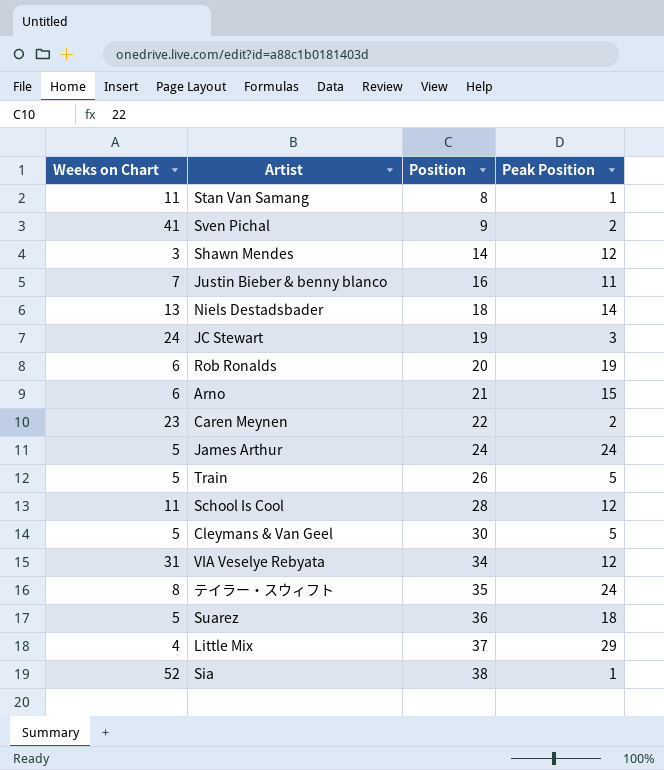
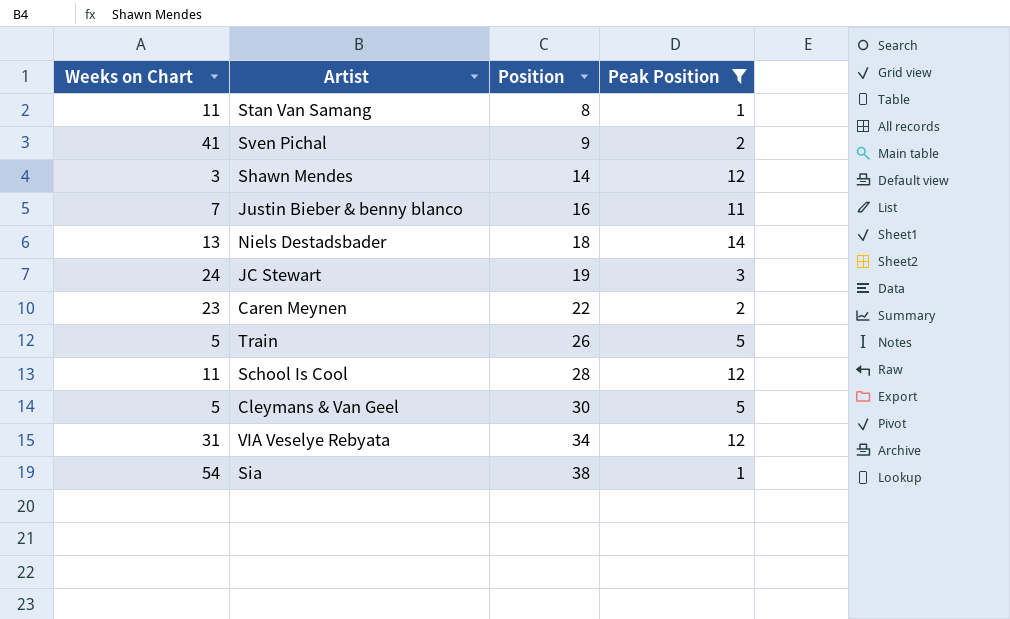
filter: none -> Peak Position <= 14
Sia | Weeks on Chart: 52 -> 54

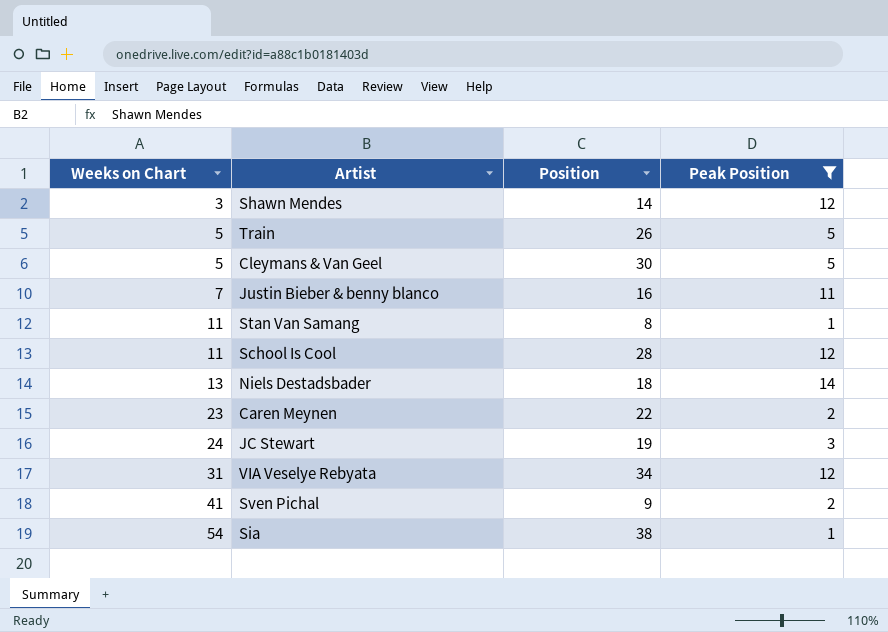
row order: Position ascending -> Weeks on Chart ascending

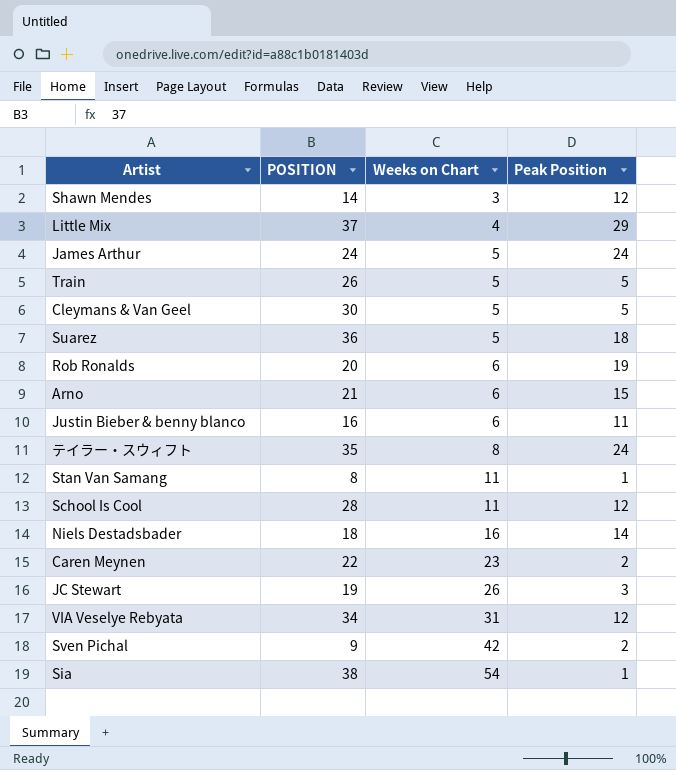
filter: Peak Position <= 14 -> none
column name: Position -> POSITION
column Weeks on Chart | position: 1 -> 3
Justin Bieber & benny blanco | Weeks on Chart: 7 -> 6
Niels Destadsbader | Weeks on Chart: 13 -> 16
JC Stewart | Weeks on Chart: 24 -> 26
Sven Pichal | Weeks on Chart: 41 -> 42

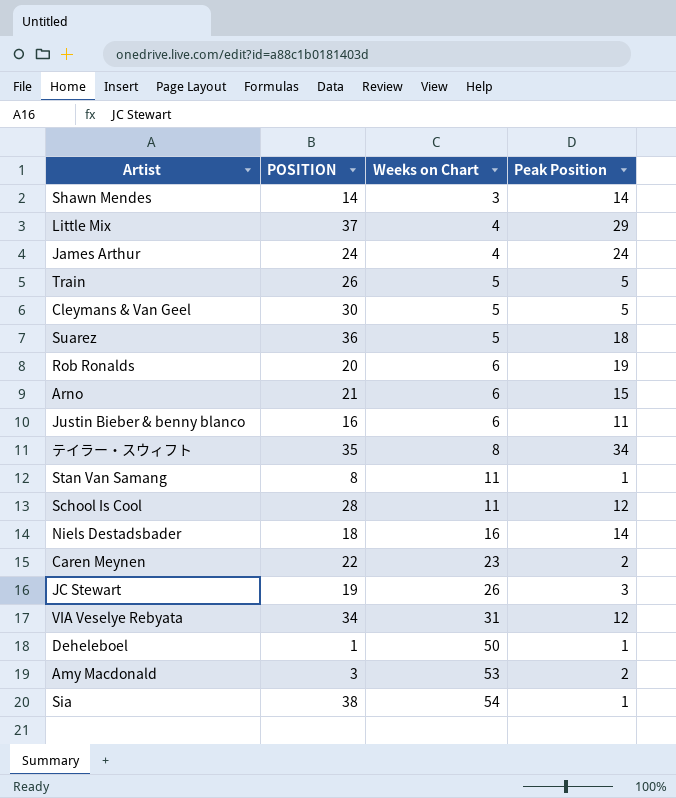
row Sven Pichal: 9 | 42 | 2 -> none
Shawn Mendes | Peak Position: 12 -> 14
James Arthur | Weeks on Chart: 5 -> 4
テイラー・スウィフト | Peak Position: 24 -> 34
row Deheleboel: none -> 1 | 50 | 1
row Amy Macdonald: none -> 3 | 53 | 2

